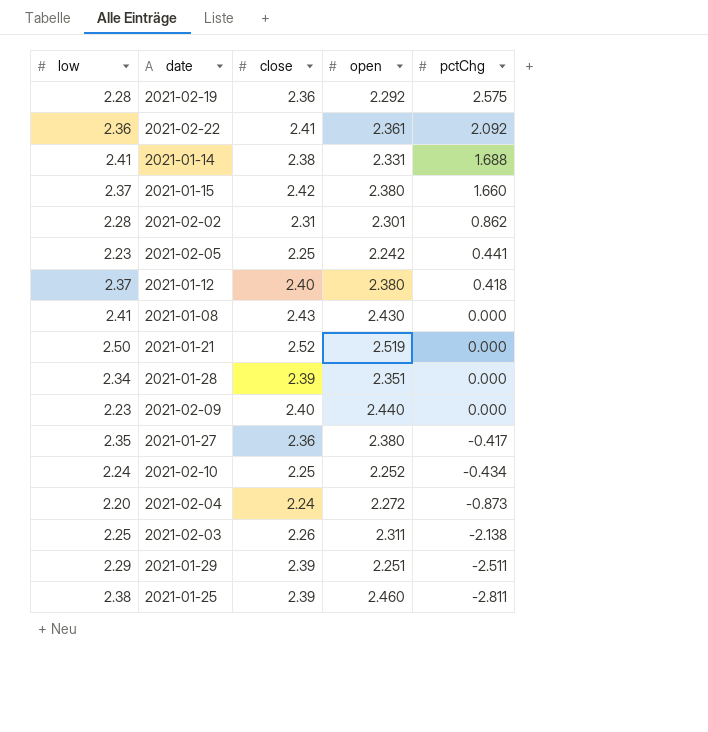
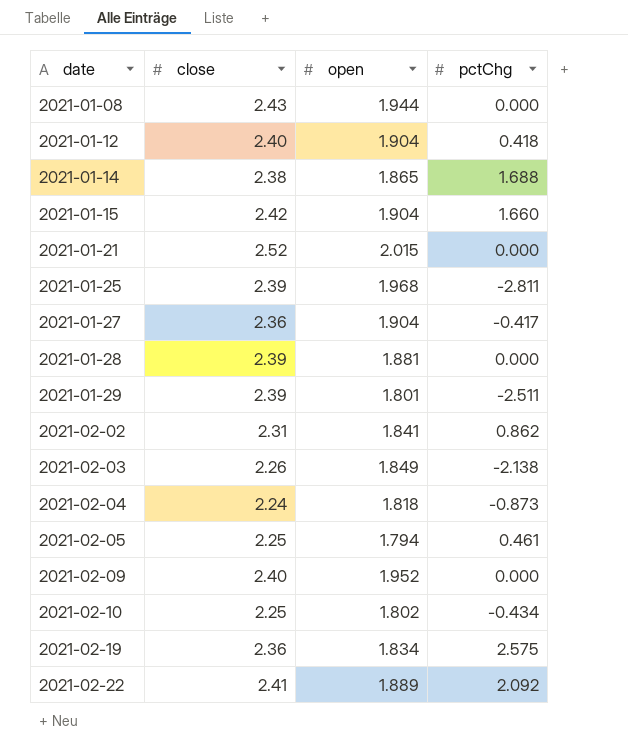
row order: pctChg descending -> date ascending
column low | position: 1 -> none
2021-01-08 | open: 2.430 -> 1.944
2021-01-12 | open: 2.380 -> 1.904
2021-01-14 | open: 2.331 -> 1.865
2021-01-15 | open: 2.380 -> 1.904
2021-01-21 | open: 2.519 -> 2.015
2021-01-25 | open: 2.460 -> 1.968
2021-01-27 | open: 2.380 -> 1.904
2021-01-28 | open: 2.351 -> 1.881
2021-01-29 | open: 2.251 -> 1.801
2021-02-02 | open: 2.301 -> 1.841
2021-02-03 | open: 2.311 -> 1.849
2021-02-04 | open: 2.272 -> 1.818
2021-02-05 | open: 2.242 -> 1.794
2021-02-05 | pctChg: 0.441 -> 0.461
2021-02-09 | open: 2.440 -> 1.952
2021-02-10 | open: 2.252 -> 1.802
2021-02-19 | open: 2.292 -> 1.834
2021-02-22 | open: 2.361 -> 1.889

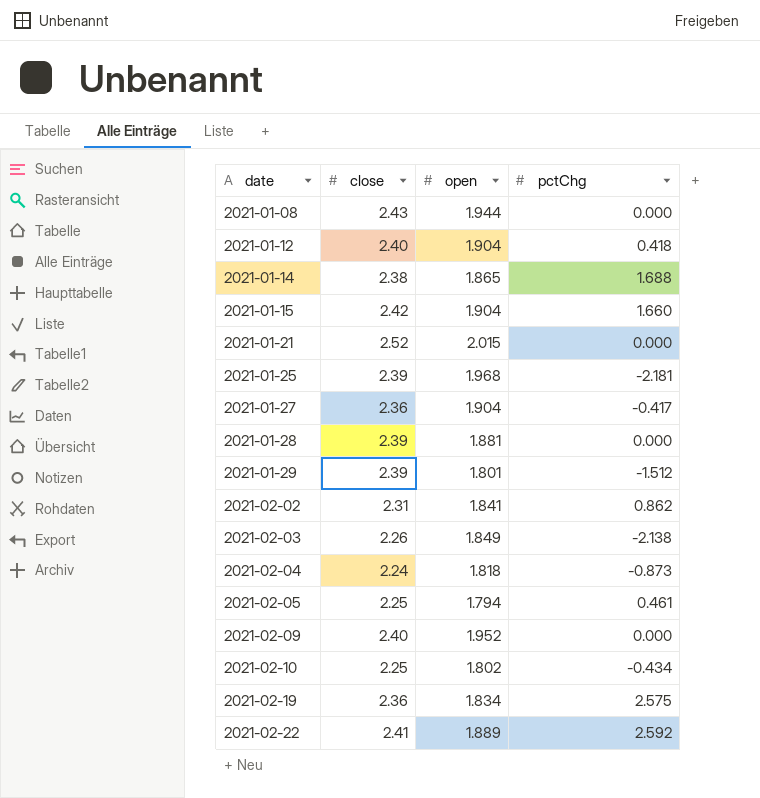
2021-01-25 | pctChg: -2.811 -> -2.181
2021-01-29 | pctChg: -2.511 -> -1.512
2021-02-22 | pctChg: 2.092 -> 2.592

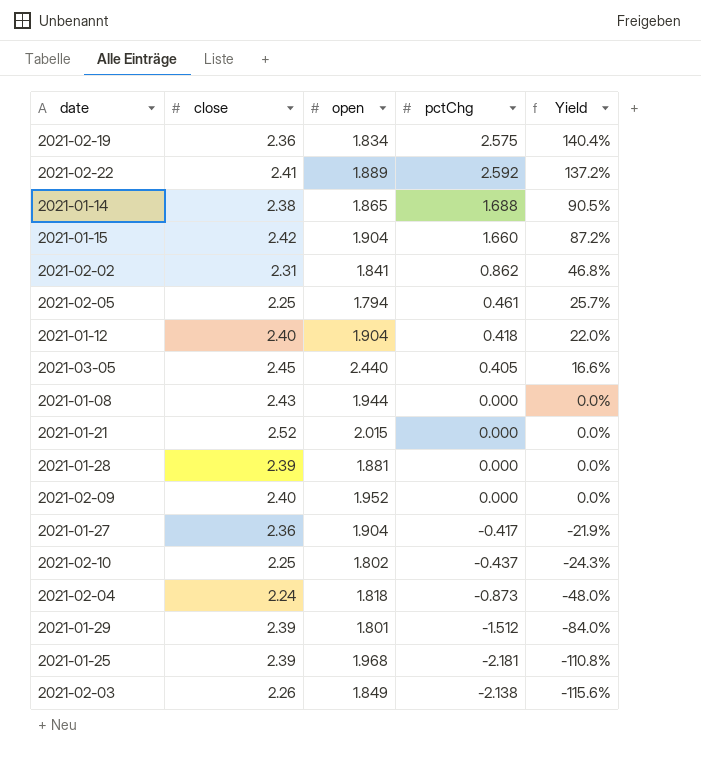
row order: date ascending -> Yield descending
column Yield | formula: none -> [pctChg] / [open]
row 2021-03-05: none -> 2.45 | 2.440 | 0.405 | 16.6%
2021-02-10 | pctChg: -0.434 -> -0.437

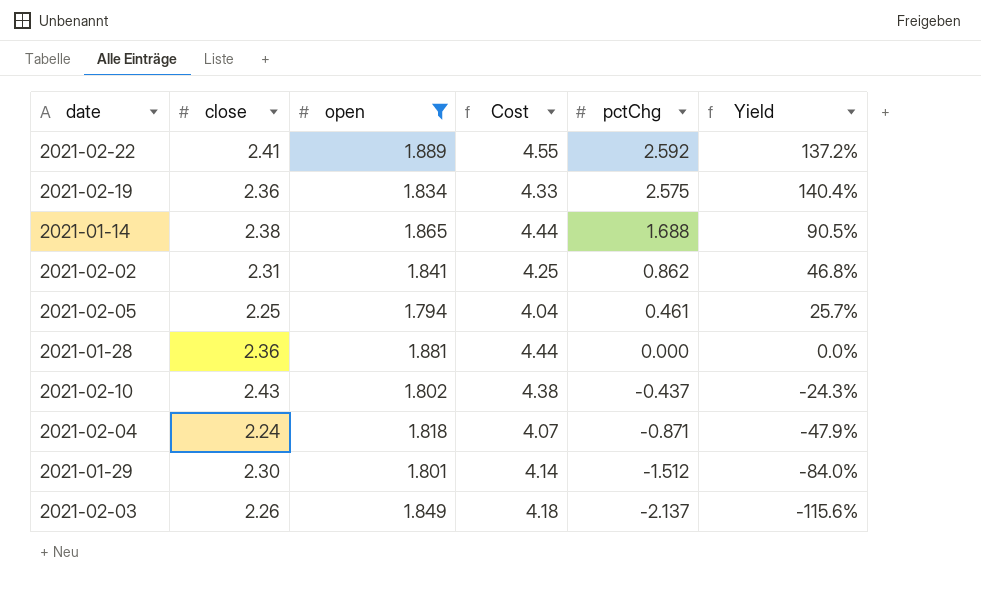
filter: none -> open <= 1.889
row order: Yield descending -> pctChg descending
column Cost | formula: none -> [close] * [open]
2021-01-28 | close: 2.39 -> 2.36
2021-02-10 | close: 2.25 -> 2.43
2021-02-04 | pctChg: -0.873 -> -0.871
2021-02-04 | Yield: -48.0% -> -47.9%
2021-01-29 | close: 2.39 -> 2.30
2021-02-03 | pctChg: -2.138 -> -2.137

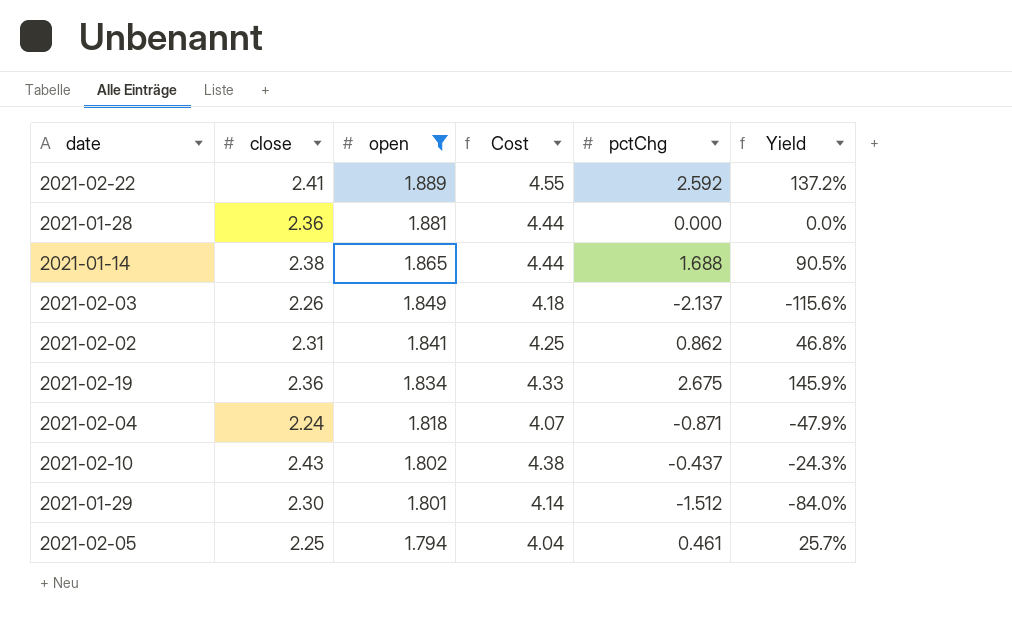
row order: pctChg descending -> open descending
2021-02-19 | pctChg: 2.575 -> 2.675
2021-02-19 | Yield: 140.4% -> 145.9%

